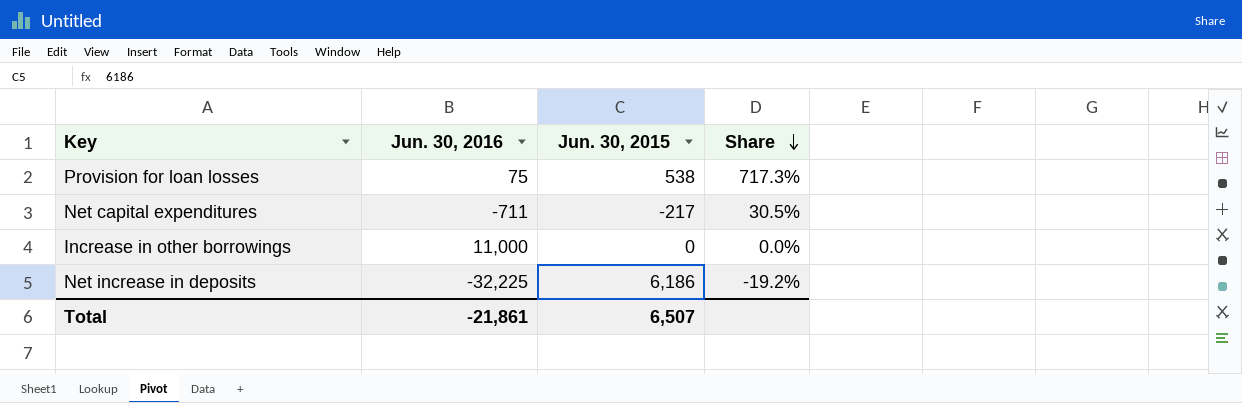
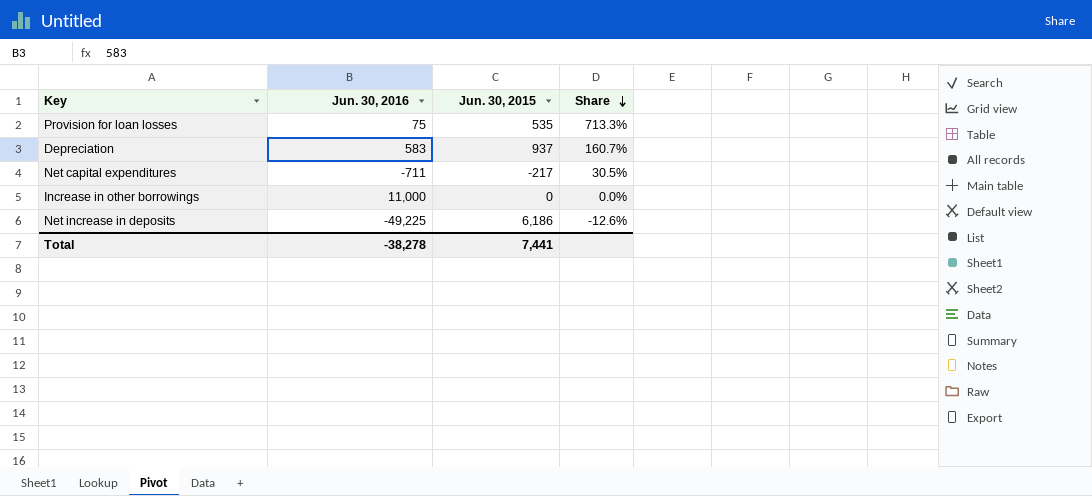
Provision for loan losses | Jun. 30, 2015: 538 -> 535
Provision for loan losses | Share: 717.3% -> 713.3%
row Depreciation: none -> 583 | 937 | 160.7%
Net increase in deposits | Jun. 30, 2016: -32,225 -> -49,225
Net increase in deposits | Share: -19.2% -> -12.6%
Total | Jun. 30, 2016: -21,861 -> -38,278
Total | Jun. 30, 2015: 6,507 -> 7,441

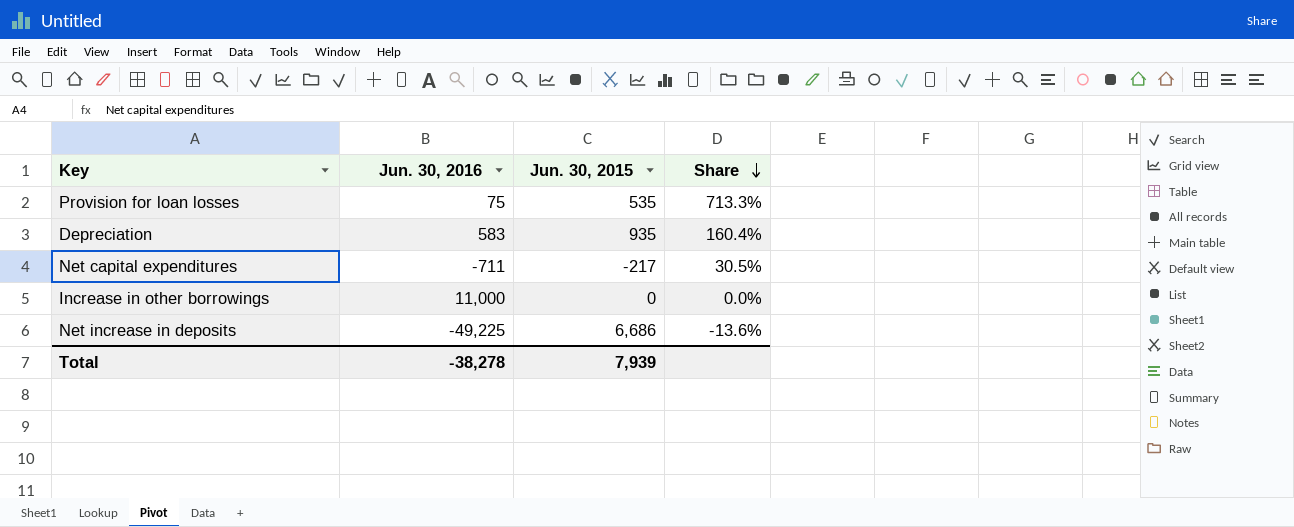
Depreciation | Jun. 30, 2015: 937 -> 935
Depreciation | Share: 160.7% -> 160.4%
Net increase in deposits | Jun. 30, 2015: 6,186 -> 6,686
Net increase in deposits | Share: -12.6% -> -13.6%
Total | Jun. 30, 2015: 7,441 -> 7,939

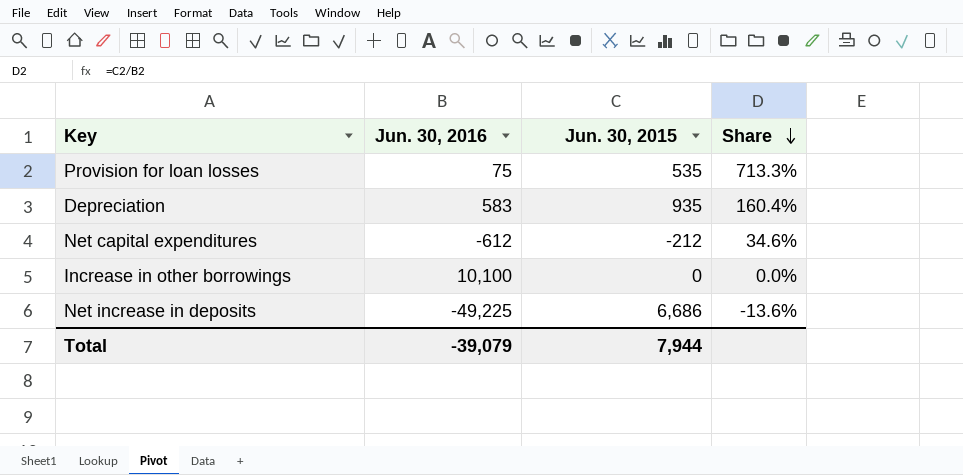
Net capital expenditures | Jun. 30, 2016: -711 -> -612
Net capital expenditures | Jun. 30, 2015: -217 -> -212
Net capital expenditures | Share: 30.5% -> 34.6%
Increase in other borrowings | Jun. 30, 2016: 11,000 -> 10,100
Total | Jun. 30, 2016: -38,278 -> -39,079
Total | Jun. 30, 2015: 7,939 -> 7,944

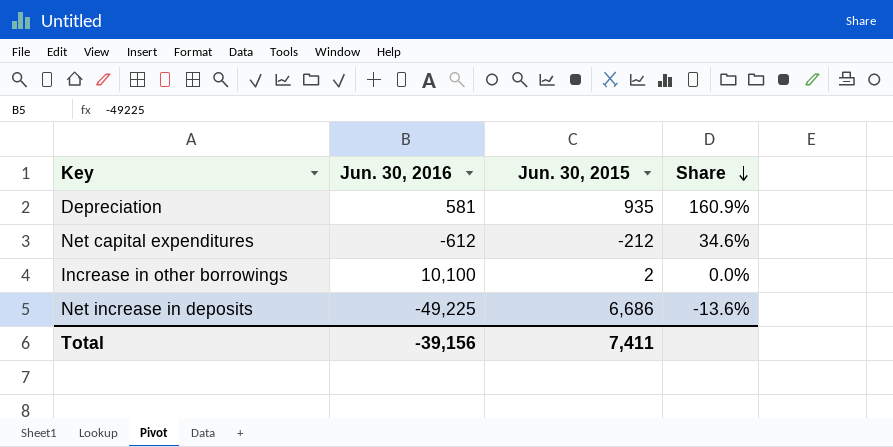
row Provision for loan losses: 75 | 535 | 713.3% -> none
Depreciation | Jun. 30, 2016: 583 -> 581
Depreciation | Share: 160.4% -> 160.9%
Increase in other borrowings | Jun. 30, 2015: 0 -> 2
Total | Jun. 30, 2016: -39,079 -> -39,156
Total | Jun. 30, 2015: 7,944 -> 7,411

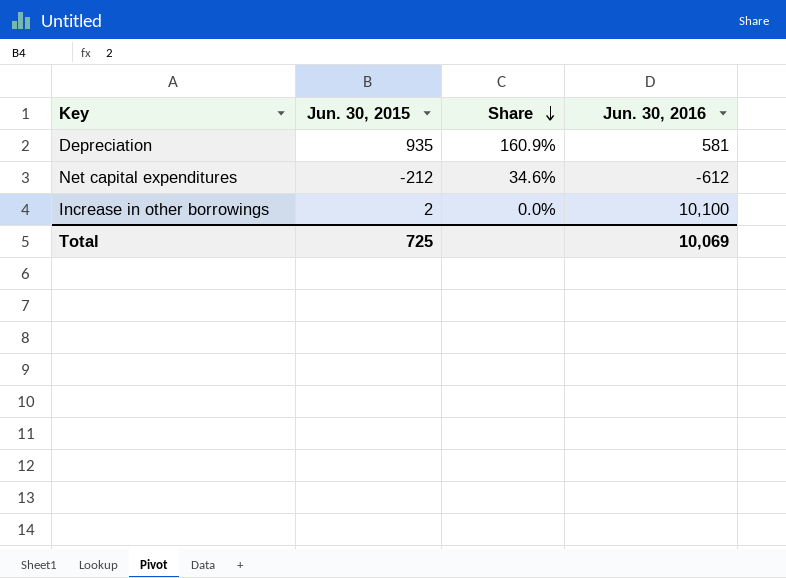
column Jun. 30, 2016 | position: 2 -> 4
row Net increase in deposits: -49,225 | 6,686 | -13.6% -> none
Total | Jun. 30, 2015: 7,411 -> 725
Total | Jun. 30, 2016: -39,156 -> 10,069

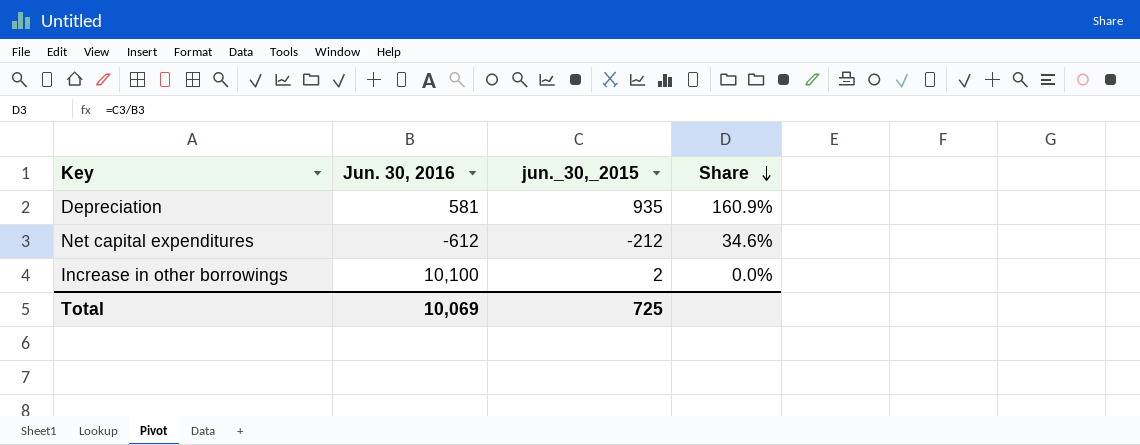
column Jun. 30, 2016 | position: 4 -> 2
column name: Jun. 30, 2015 -> jun._30,_2015

